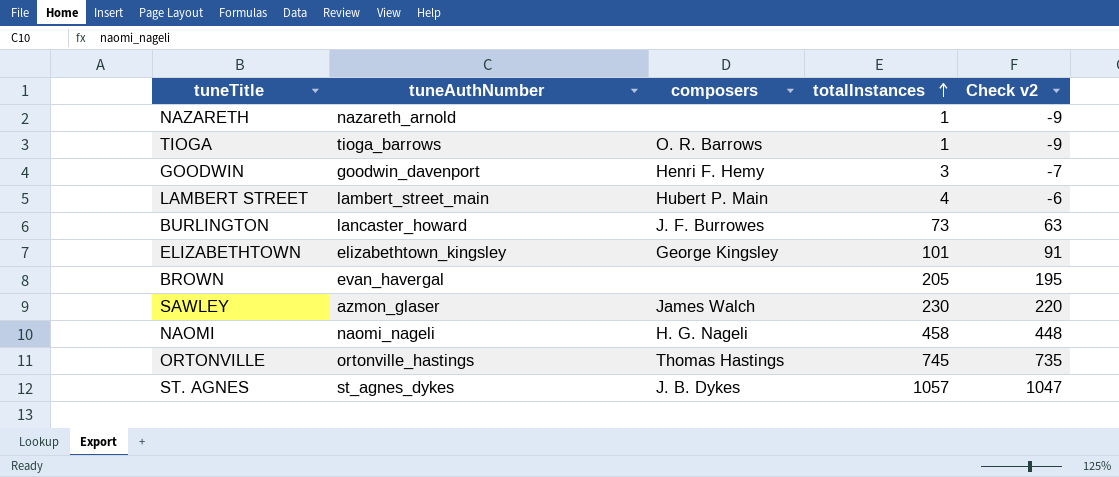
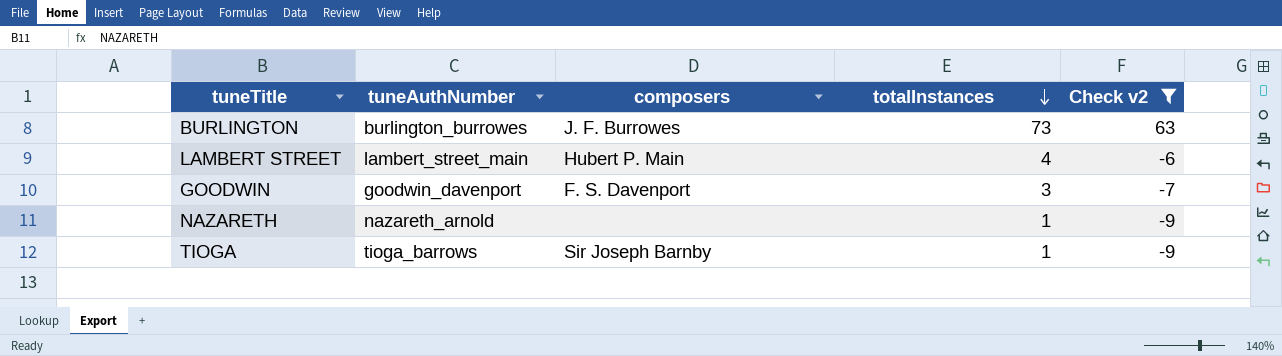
filter: none -> Check v2 <= 63
row order: totalInstances ascending -> totalInstances descending
BURLINGTON | tuneAuthNumber: lancaster_howard -> burlington_burrowes
GOODWIN | composers: Henri F. Hemy -> F. S. Davenport
TIOGA | composers: O. R. Barrows -> Sir Joseph Barnby

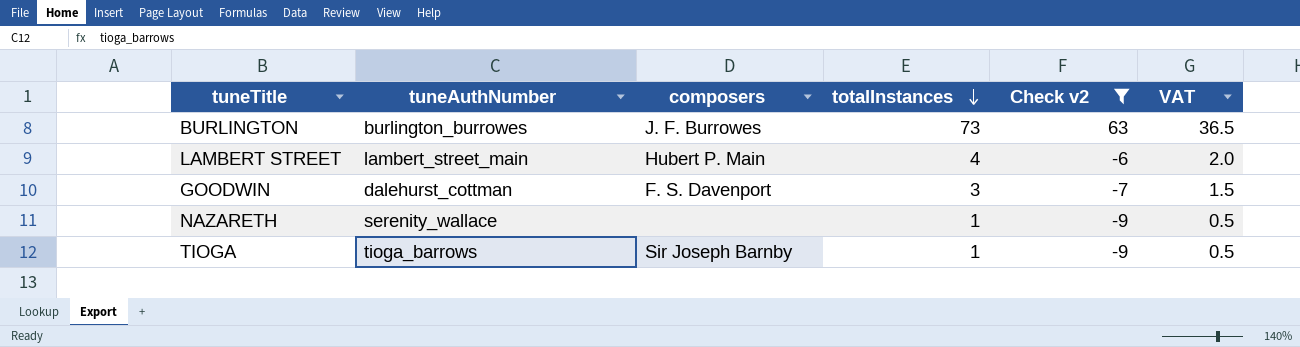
column VAT | formula: none -> [totalInstances] * 0.5
GOODWIN | tuneAuthNumber: goodwin_davenport -> dalehurst_cottman
NAZARETH | tuneAuthNumber: nazareth_arnold -> serenity_wallace

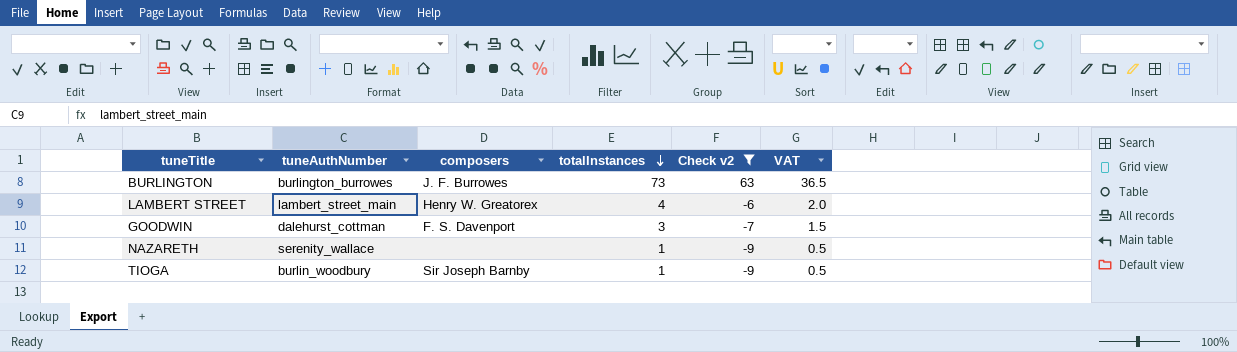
LAMBERT STREET | composers: Hubert P. Main -> Henry W. Greatorex
TIOGA | tuneAuthNumber: tioga_barrows -> burlin_woodbury

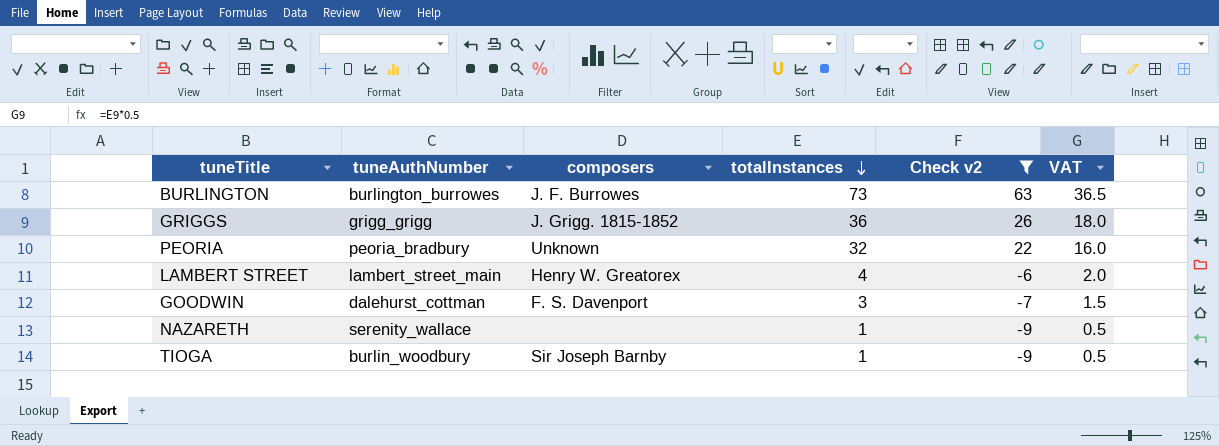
row GRIGGS: none -> grigg_grigg | J. Grigg. 1815-1852 | 36 | 26 | 18.0
row PEORIA: none -> peoria_bradbury | Unknown | 32 | 22 | 16.0

